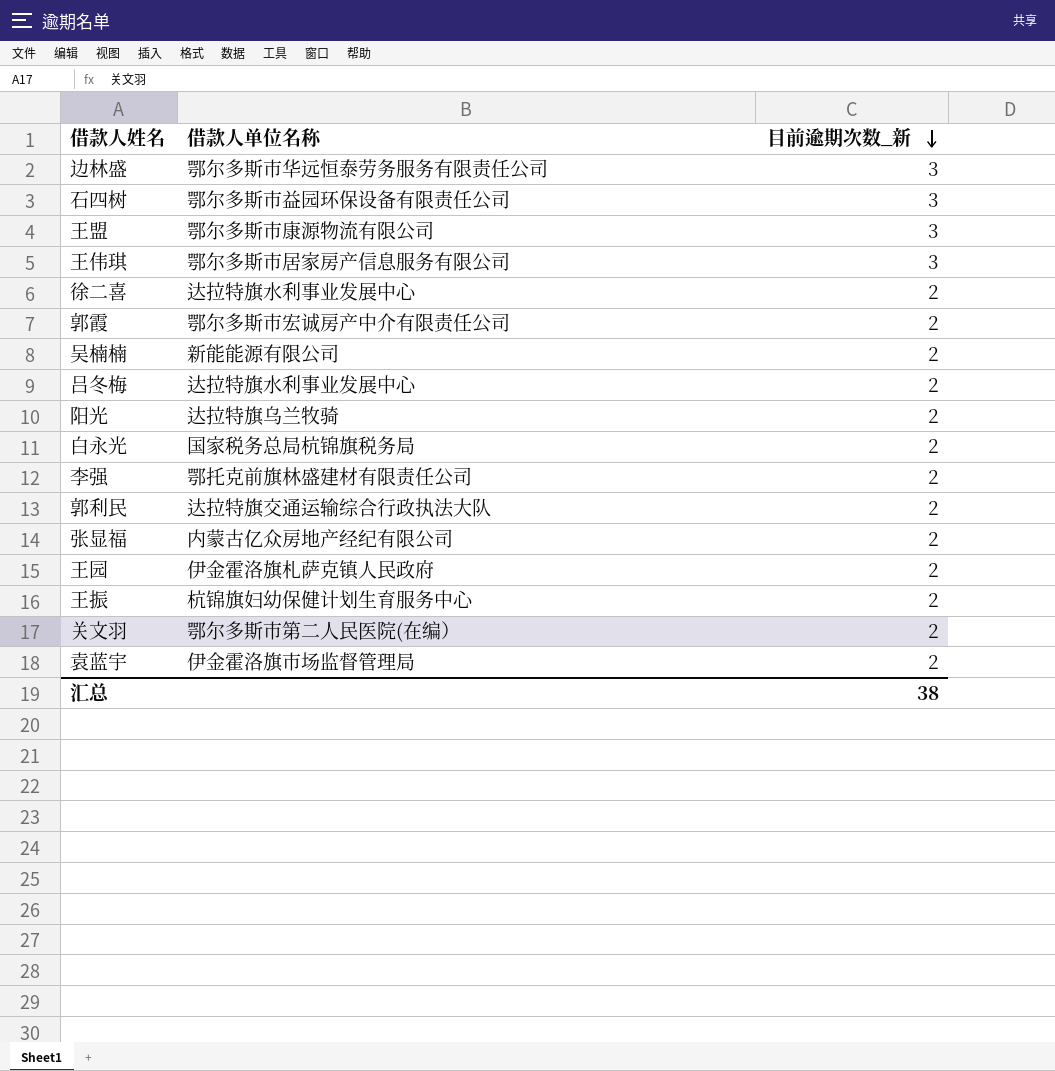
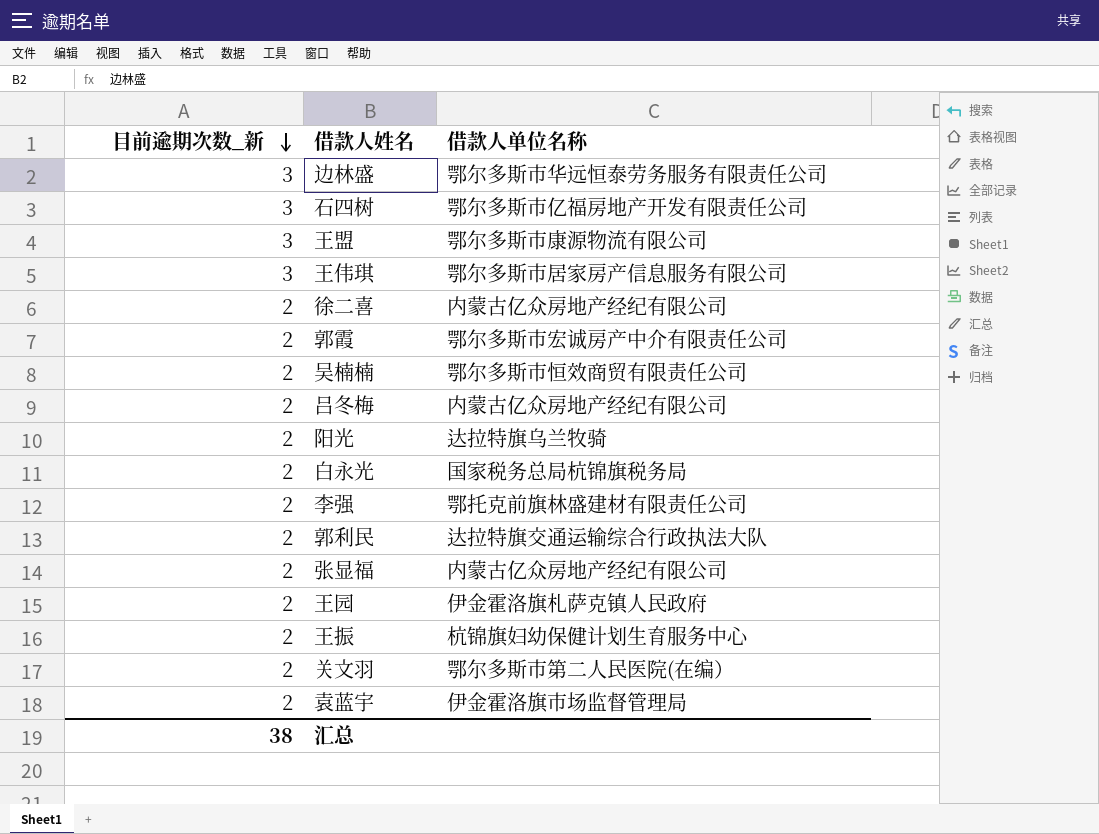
column 目前逾期次数_新 | position: 3 -> 1
石四树 | 借款人单位名称: 鄂尔多斯市益园环保设备有限责任公司 -> 鄂尔多斯市亿福房地产开发有限责任公司
徐二喜 | 借款人单位名称: 达拉特旗水利事业发展中心 -> 内蒙古亿众房地产经纪有限公司
吴楠楠 | 借款人单位名称: 新能能源有限公司 -> 鄂尔多斯市恒效商贸有限责任公司
吕冬梅 | 借款人单位名称: 达拉特旗水利事业发展中心 -> 内蒙古亿众房地产经纪有限公司

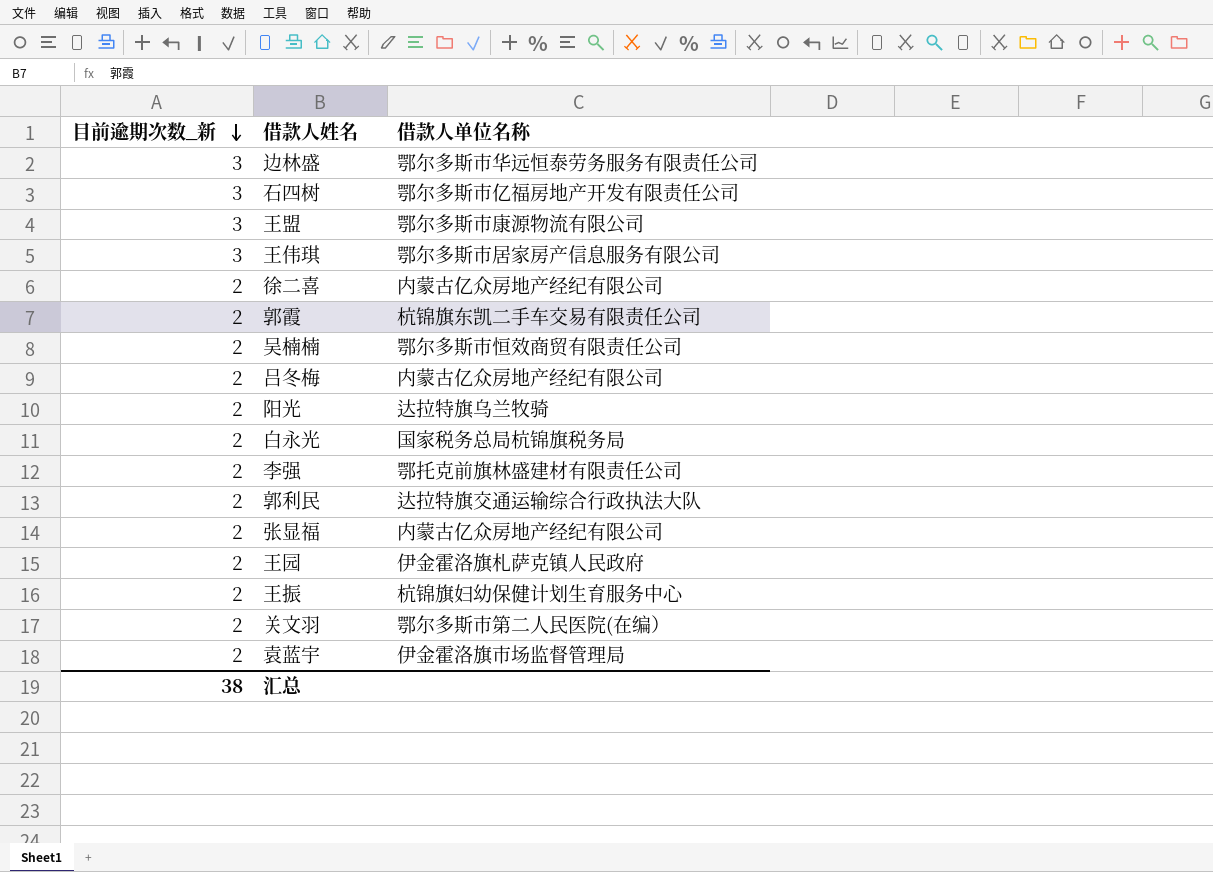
郭霞 | 借款人单位名称: 鄂尔多斯市宏诚房产中介有限责任公司 -> 杭锦旗东凯二手车交易有限责任公司

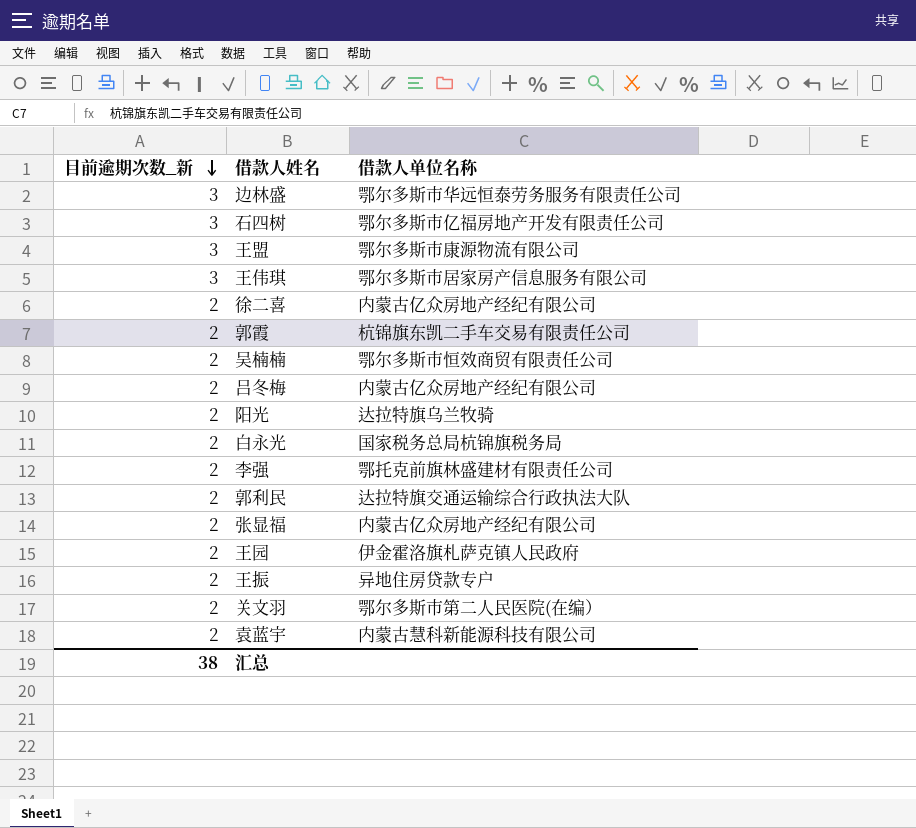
王振 | 借款人单位名称: 杭锦旗妇幼保健计划生育服务中心 -> 异地住房贷款专户
袁蓝宇 | 借款人单位名称: 伊金霍洛旗市场监督管理局 -> 内蒙古慧科新能源科技有限公司

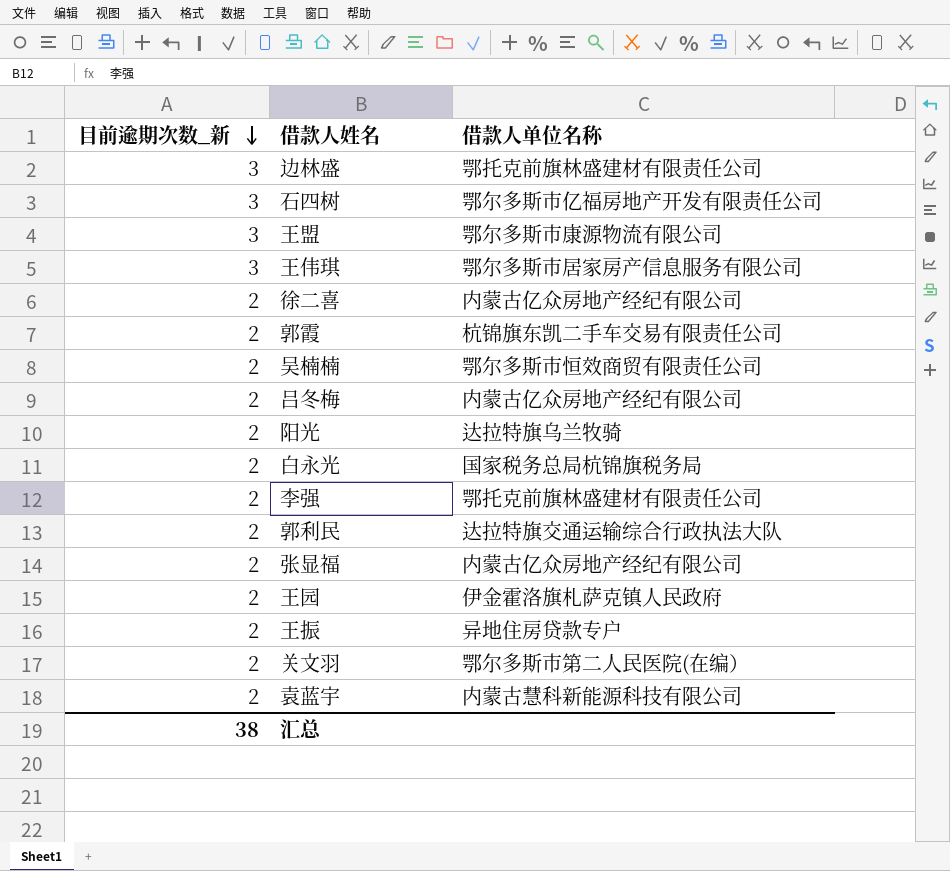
边林盛 | 借款人单位名称: 鄂尔多斯市华远恒泰劳务服务有限责任公司 -> 鄂托克前旗林盛建材有限责任公司

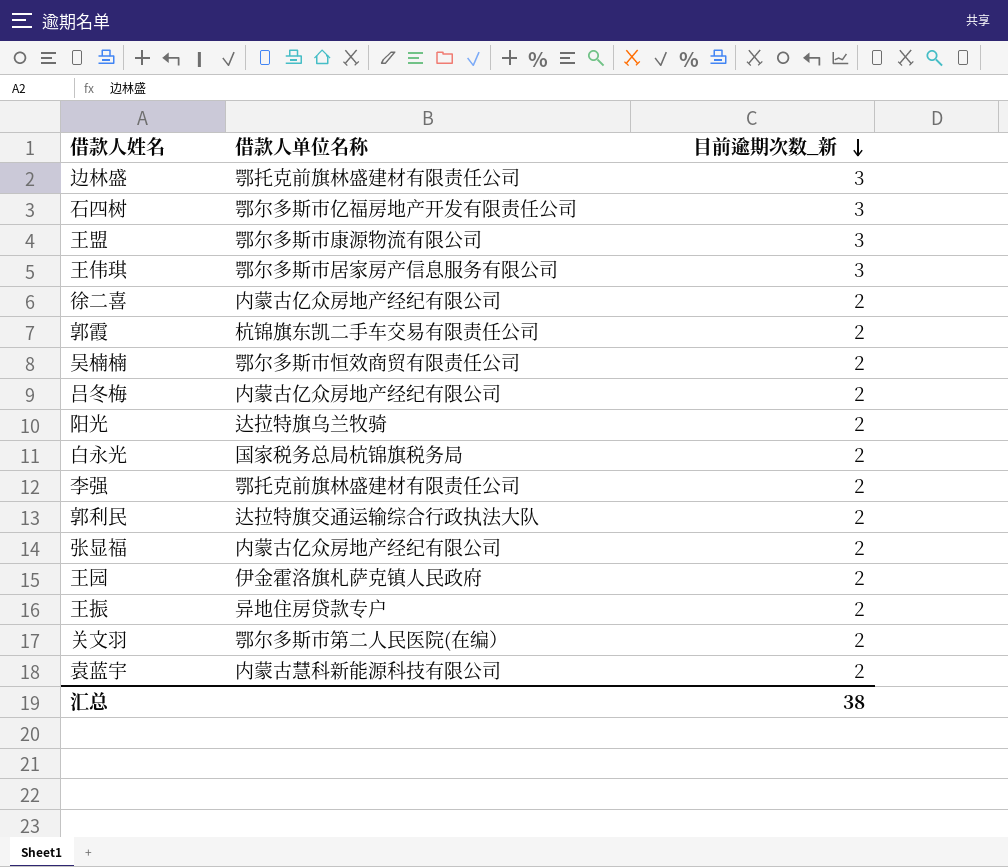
column 目前逾期次数_新 | position: 1 -> 3

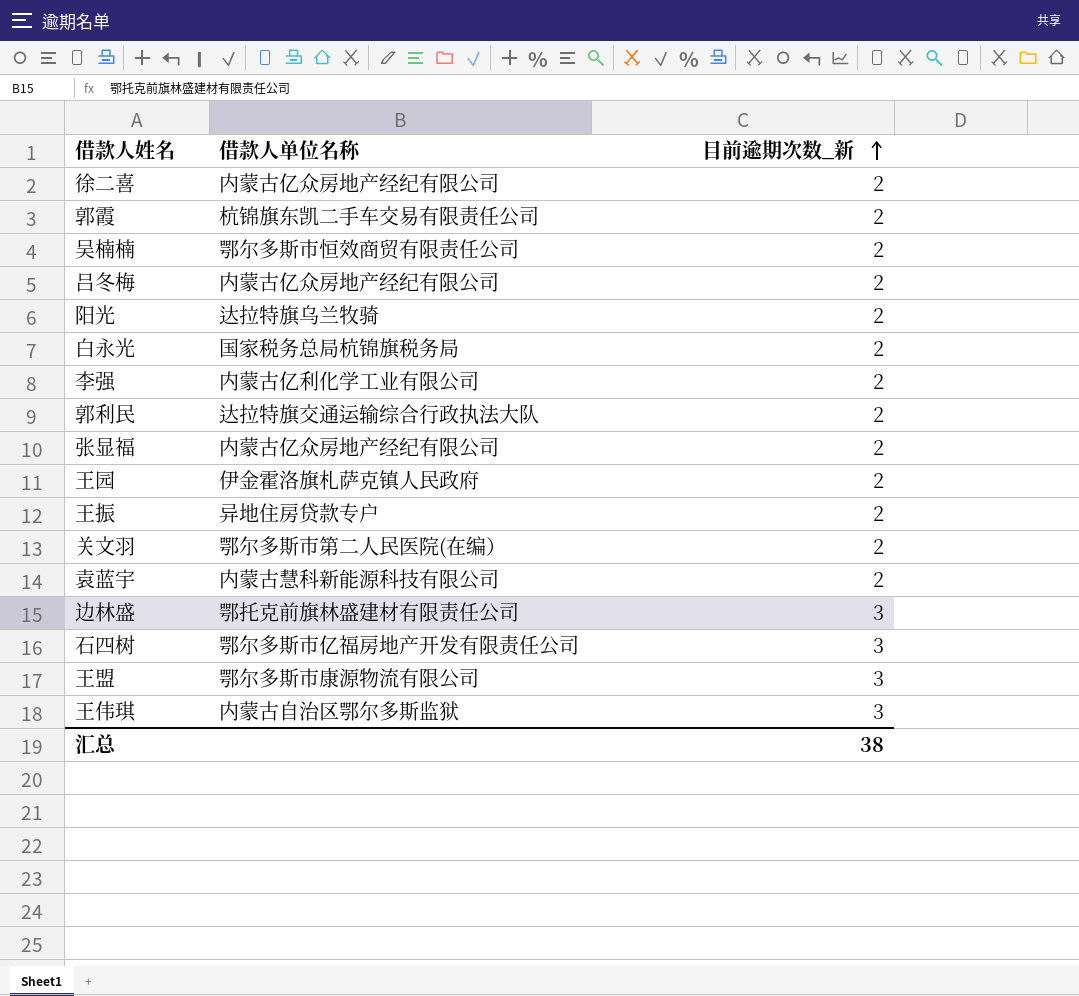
row order: 目前逾期次数_新 descending -> 目前逾期次数_新 ascending
李强 | 借款人单位名称: 鄂托克前旗林盛建材有限责任公司 -> 内蒙古亿利化学工业有限公司
王伟琪 | 借款人单位名称: 鄂尔多斯市居家房产信息服务有限公司 -> 内蒙古自治区鄂尔多斯监狱

